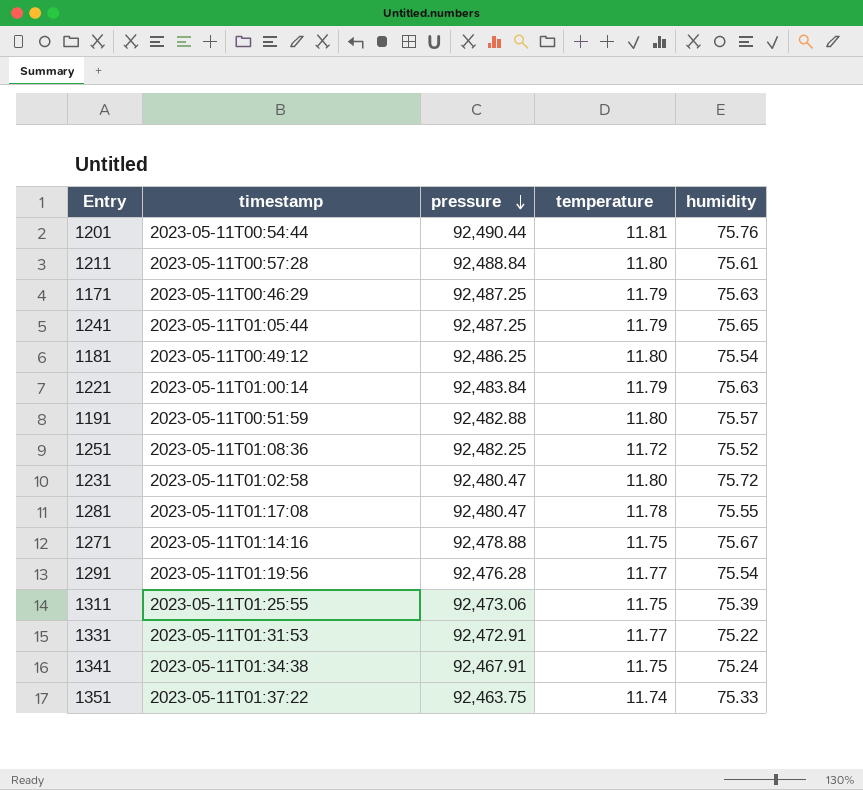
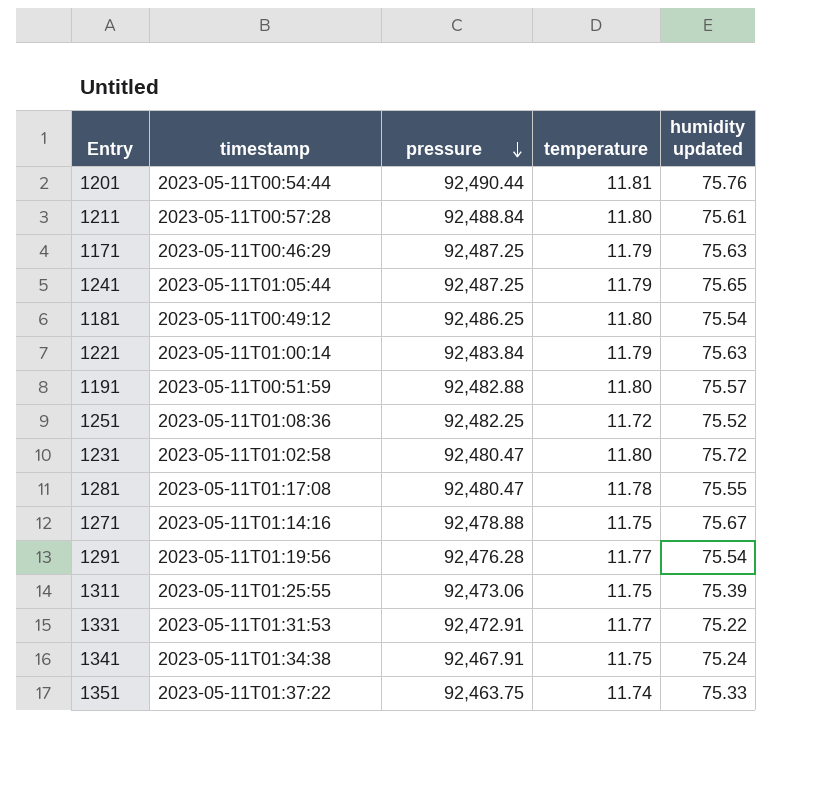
column name: humidity -> humidity updated

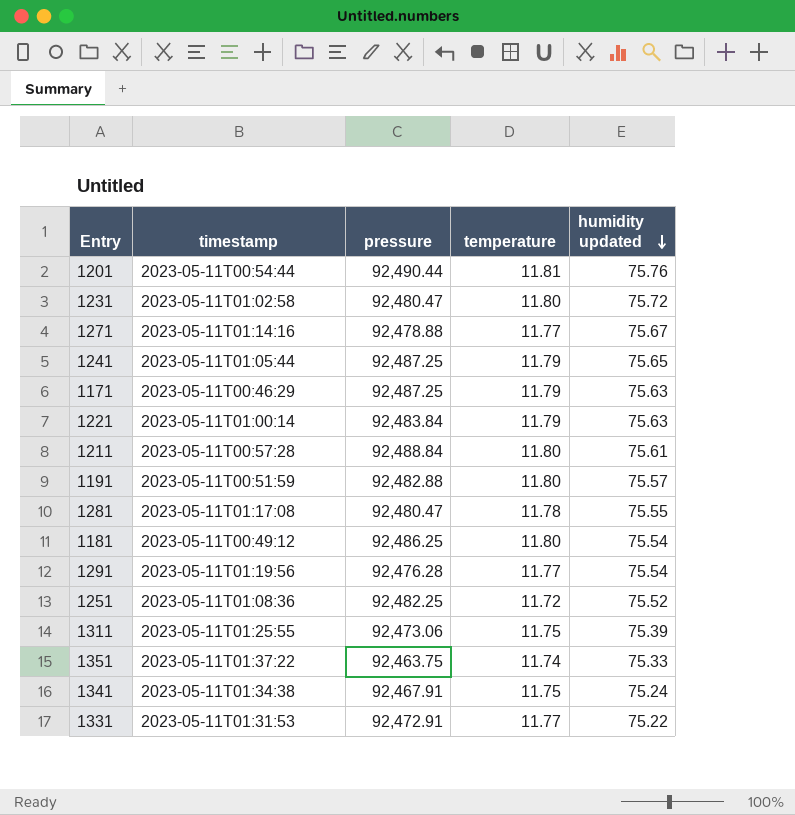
row order: pressure descending -> humidity updated descending
1271 | temperature: 11.75 -> 11.77

